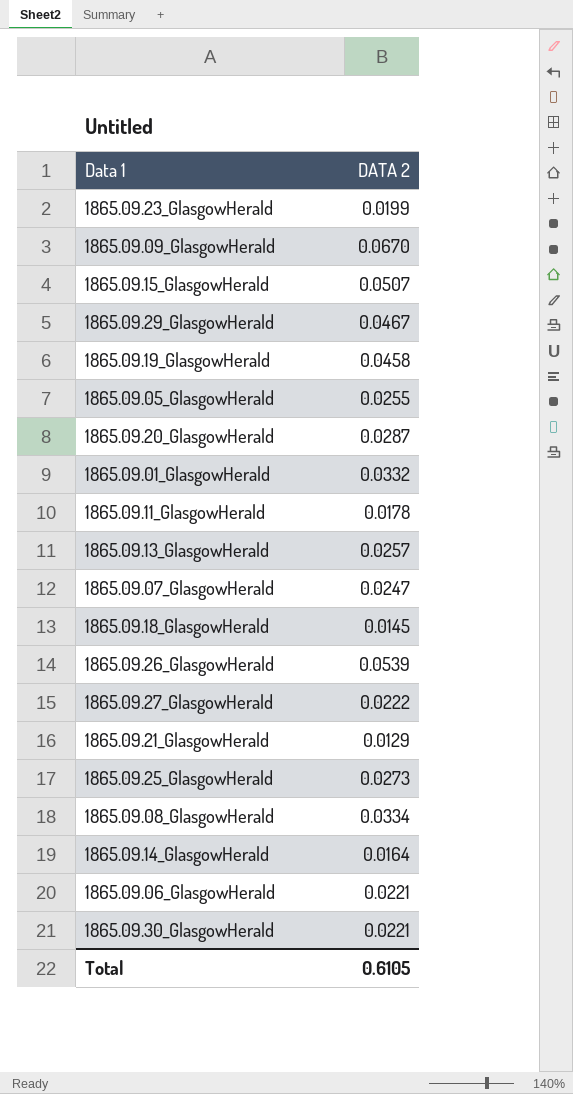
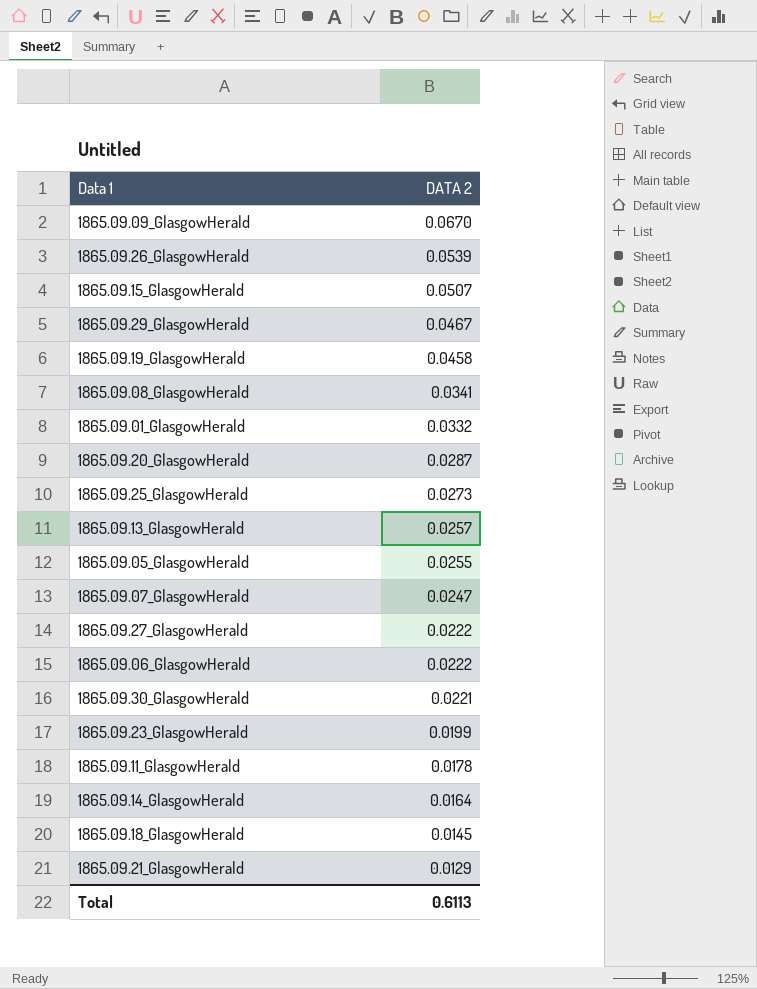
row order: none -> DATA 2 descending
1865.09.08_GlasgowHerald | DATA 2: 0.0334 -> 0.0341
1865.09.06_GlasgowHerald | DATA 2: 0.0221 -> 0.0222
Total | DATA 2: 0.6105 -> 0.6113

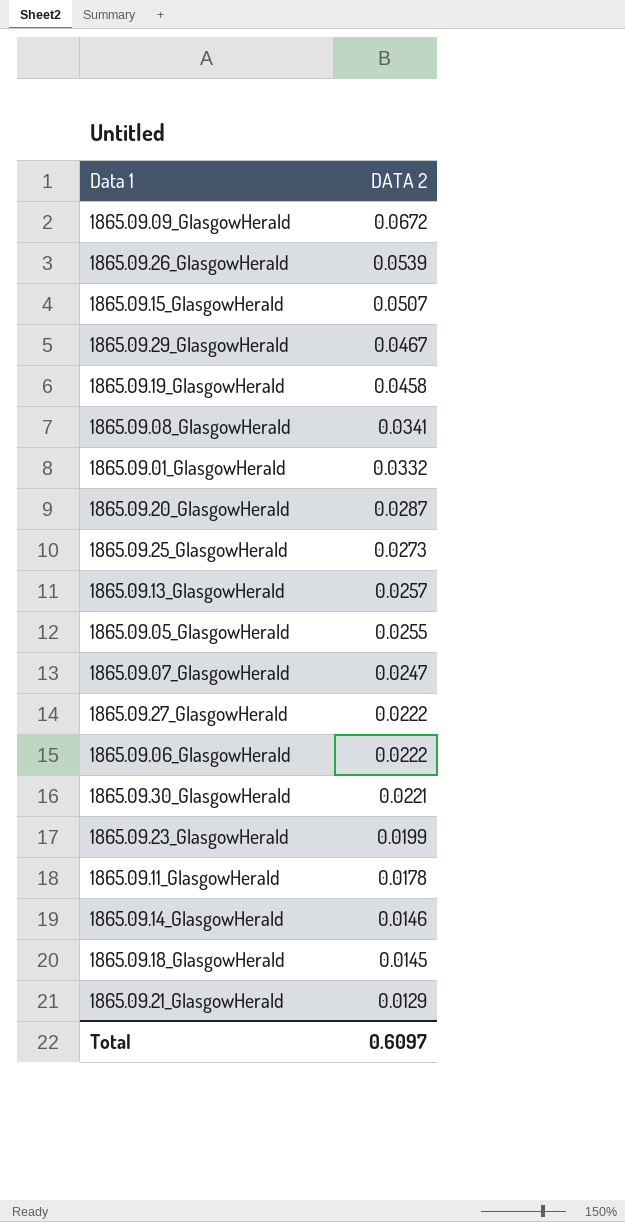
1865.09.09_GlasgowHerald | DATA 2: 0.0670 -> 0.0672
1865.09.14_GlasgowHerald | DATA 2: 0.0164 -> 0.0146
Total | DATA 2: 0.6113 -> 0.6097

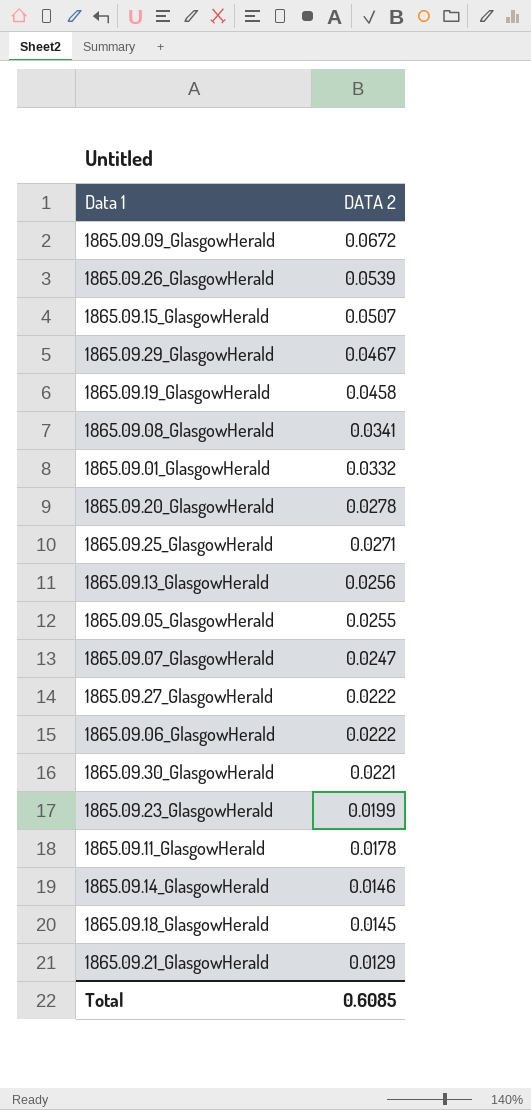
1865.09.20_GlasgowHerald | DATA 2: 0.0287 -> 0.0278
1865.09.25_GlasgowHerald | DATA 2: 0.0273 -> 0.0271
1865.09.13_GlasgowHerald | DATA 2: 0.0257 -> 0.0256
Total | DATA 2: 0.6097 -> 0.6085

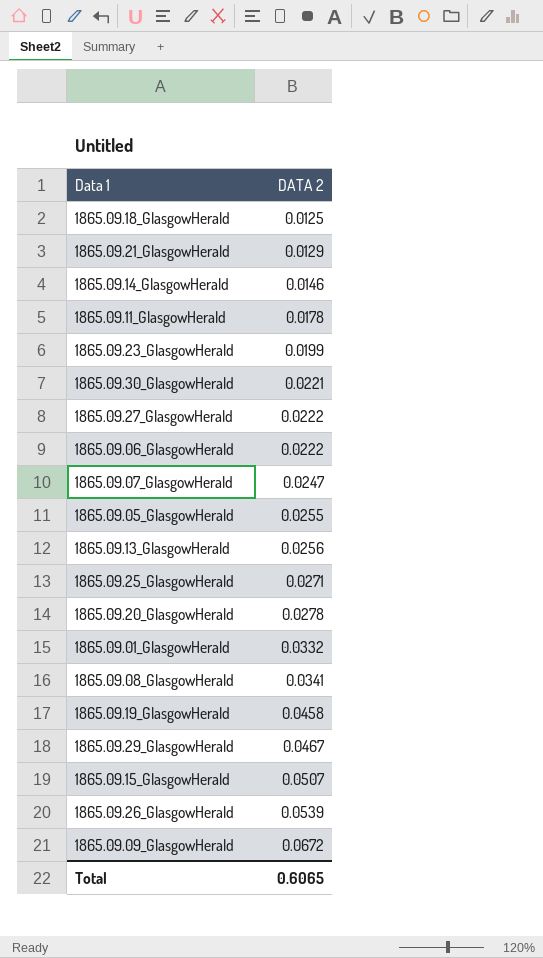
row order: DATA 2 descending -> DATA 2 ascending
1865.09.18_GlasgowHerald | DATA 2: 0.0145 -> 0.0125
Total | DATA 2: 0.6085 -> 0.6065

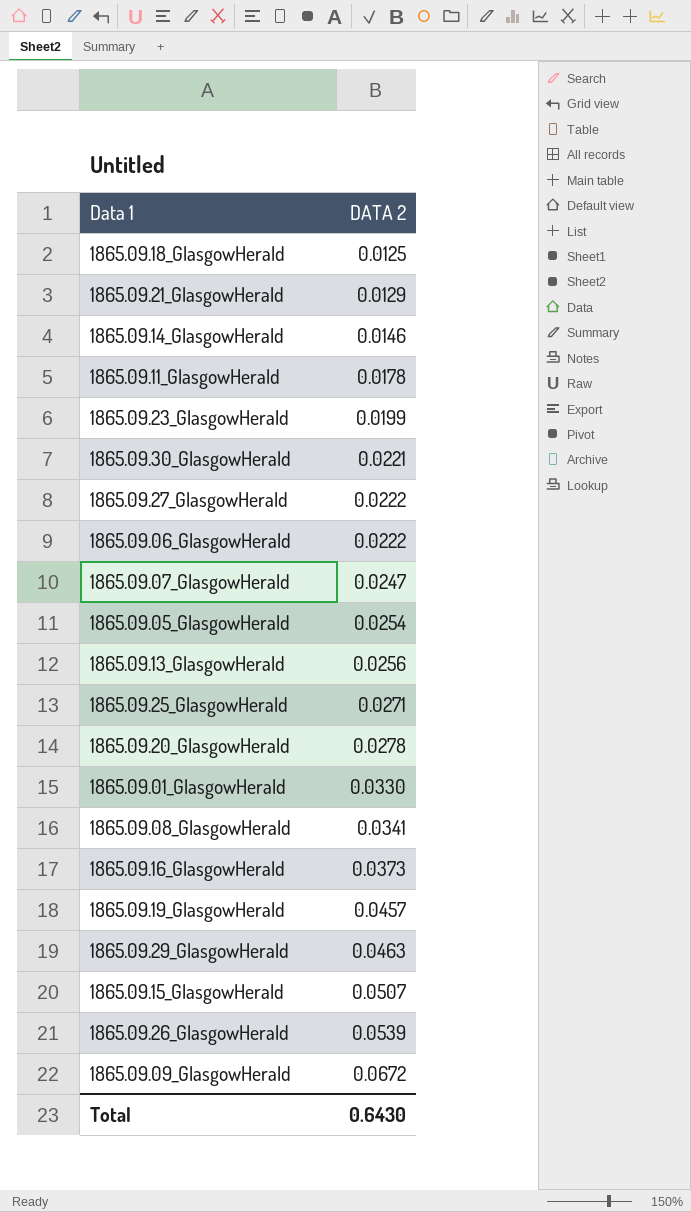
1865.09.05_GlasgowHerald | DATA 2: 0.0255 -> 0.0254
1865.09.01_GlasgowHerald | DATA 2: 0.0332 -> 0.0330
row 1865.09.16_GlasgowHerald: none -> 0.0373
1865.09.19_GlasgowHerald | DATA 2: 0.0458 -> 0.0457
1865.09.29_GlasgowHerald | DATA 2: 0.0467 -> 0.0463
Total | DATA 2: 0.6065 -> 0.6430

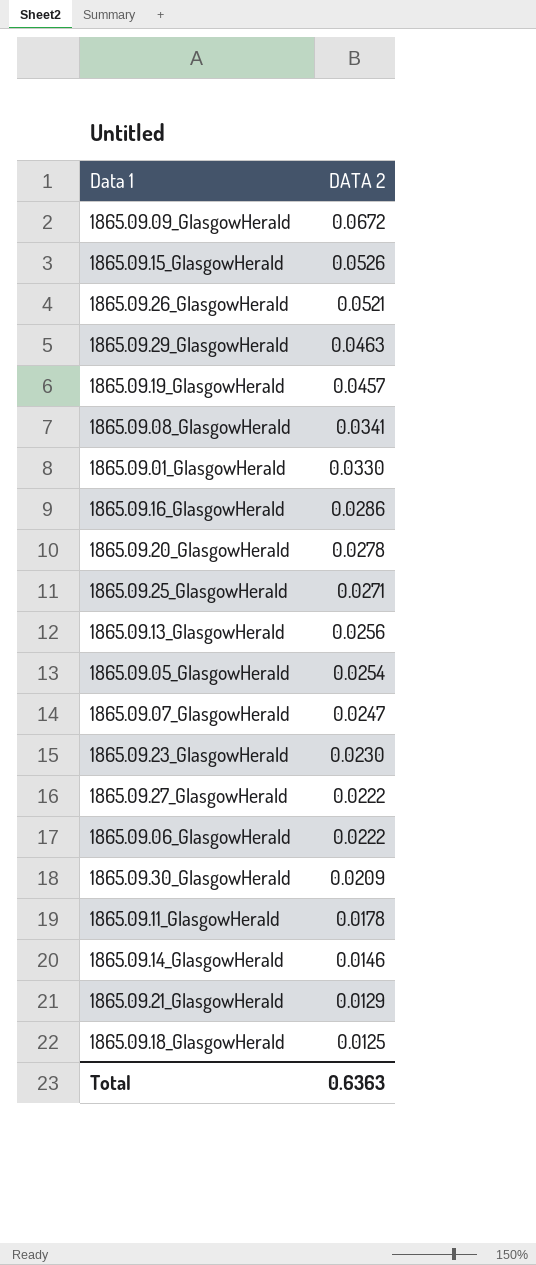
row order: DATA 2 ascending -> DATA 2 descending
1865.09.15_GlasgowHerald | DATA 2: 0.0507 -> 0.0526
1865.09.26_GlasgowHerald | DATA 2: 0.0539 -> 0.0521
1865.09.16_GlasgowHerald | DATA 2: 0.0373 -> 0.0286
1865.09.23_GlasgowHerald | DATA 2: 0.0199 -> 0.0230
1865.09.30_GlasgowHerald | DATA 2: 0.0221 -> 0.0209
Total | DATA 2: 0.6430 -> 0.6363

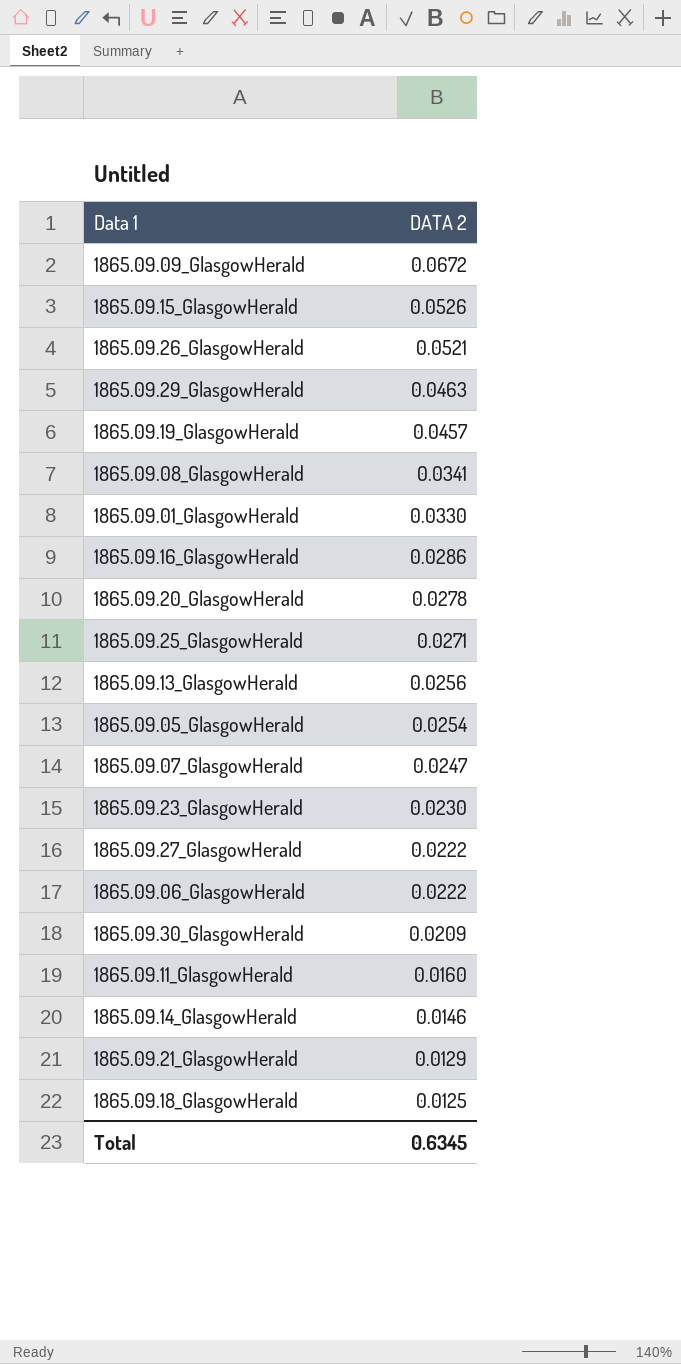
1865.09.11_GlasgowHerald | DATA 2: 0.0178 -> 0.0160
Total | DATA 2: 0.6363 -> 0.6345

